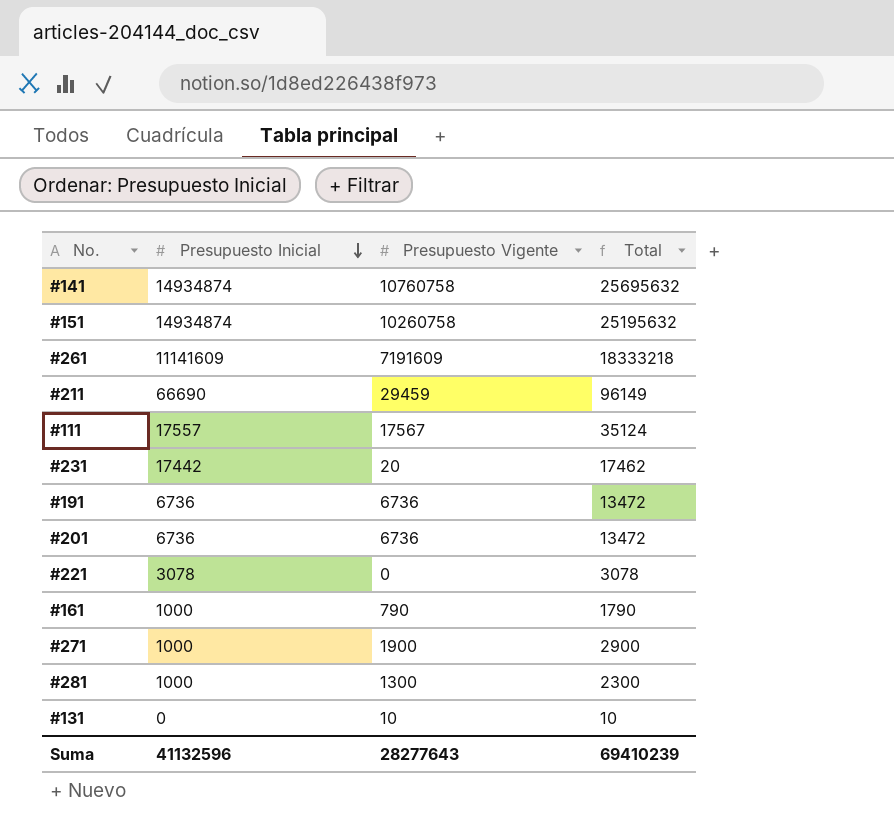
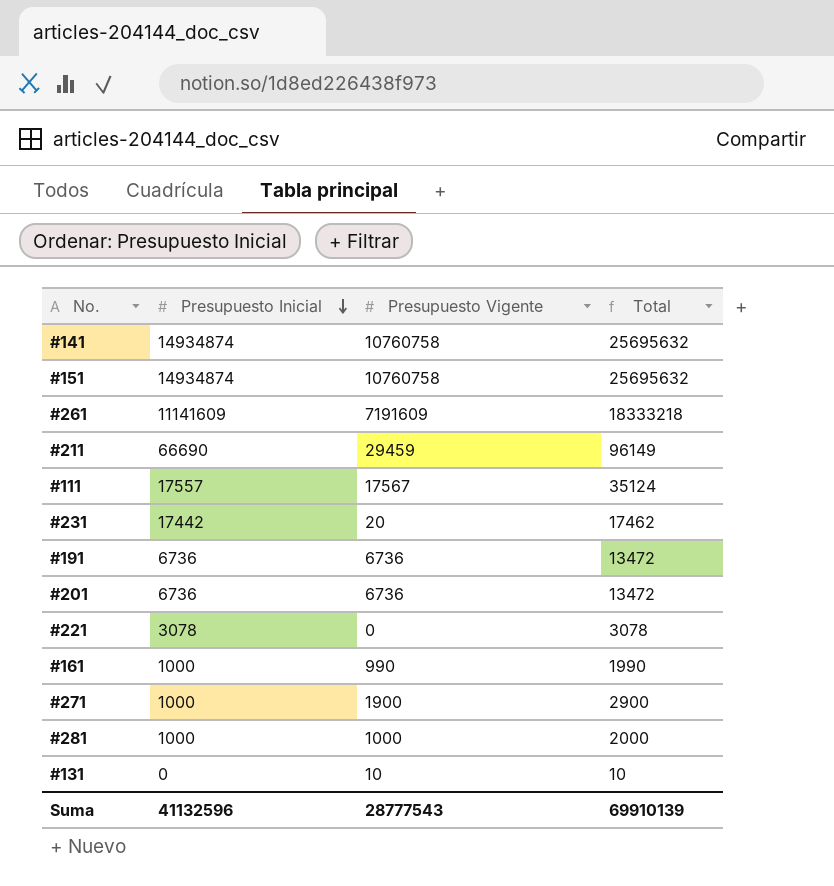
#151 | Presupuesto Vigente: 10260758 -> 10760758
#151 | Total: 25195632 -> 25695632
#161 | Presupuesto Vigente: 790 -> 990
#161 | Total: 1790 -> 1990
#281 | Presupuesto Vigente: 1300 -> 1000
#281 | Total: 2300 -> 2000
Suma | Presupuesto Vigente: 28277643 -> 28777543
Suma | Total: 69410239 -> 69910139

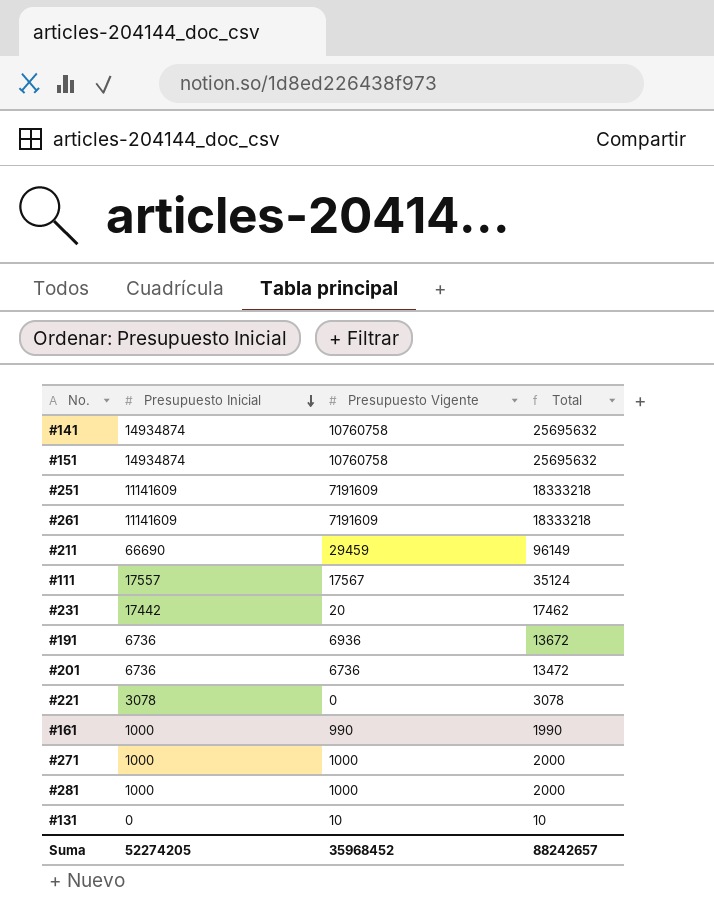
row #251: none -> 11141609 | 7191609 | 18333218
#191 | Presupuesto Vigente: 6736 -> 6936
#191 | Total: 13472 -> 13672
#271 | Presupuesto Vigente: 1900 -> 1000
#271 | Total: 2900 -> 2000
Suma | Presupuesto Inicial: 41132596 -> 52274205
Suma | Presupuesto Vigente: 28777543 -> 35968452
Suma | Total: 69910139 -> 88242657

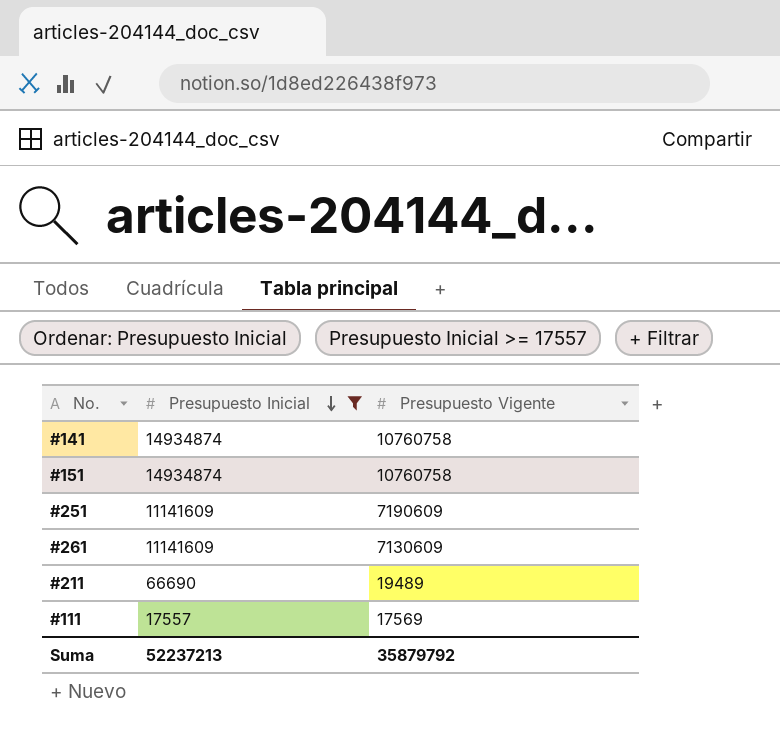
filter: none -> Presupuesto Inicial >= 17557
column Total | formula: [Presupuesto Inicial] + [Presupuesto Vigente] -> none
#251 | Presupuesto Vigente: 7191609 -> 7190609
#261 | Presupuesto Vigente: 7191609 -> 7130609
#211 | Presupuesto Vigente: 29459 -> 19489
#111 | Presupuesto Vigente: 17567 -> 17569
Suma | Presupuesto Inicial: 52274205 -> 52237213
Suma | Presupuesto Vigente: 35968452 -> 35879792

